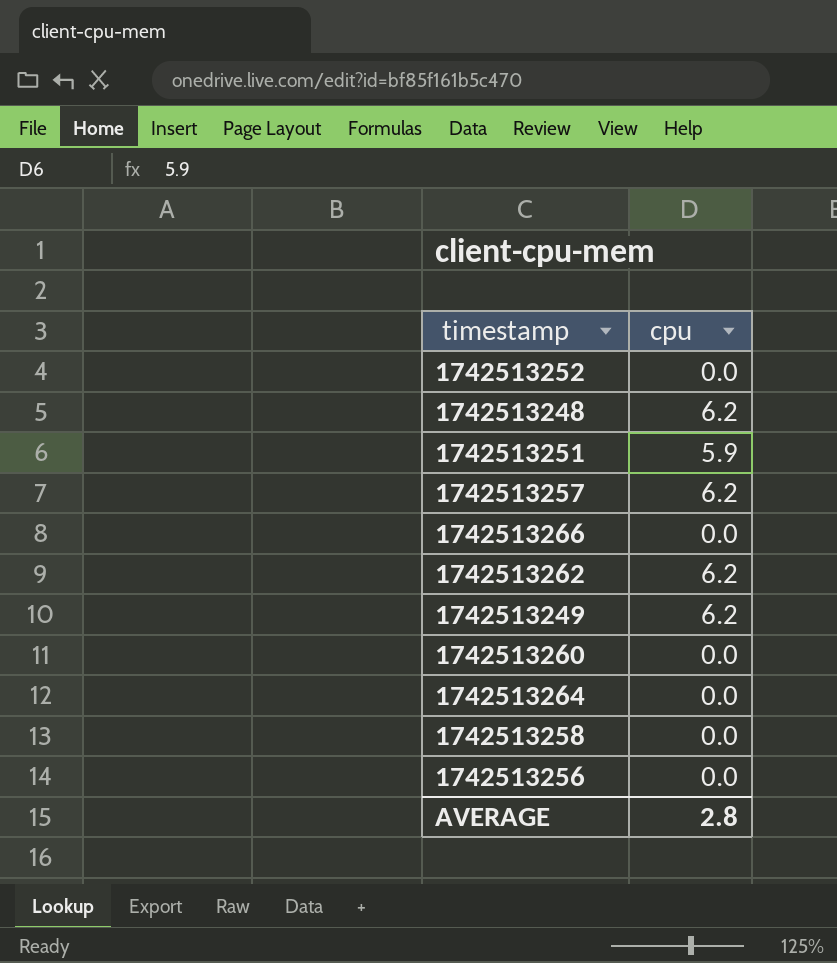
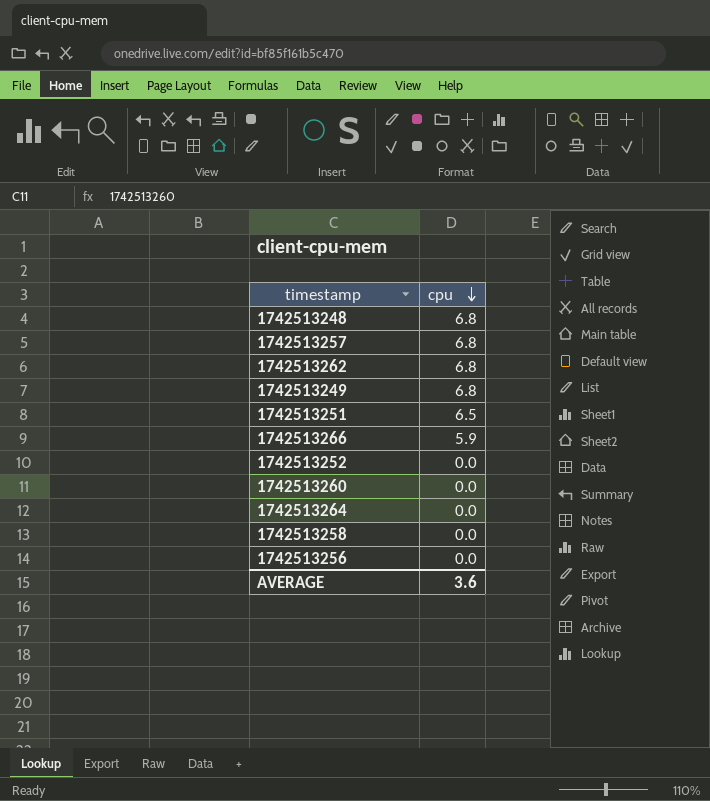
row order: none -> cpu descending
1742513248 | cpu: 6.2 -> 6.8
1742513257 | cpu: 6.2 -> 6.8
1742513262 | cpu: 6.2 -> 6.8
1742513249 | cpu: 6.2 -> 6.8
1742513251 | cpu: 5.9 -> 6.5
1742513266 | cpu: 0.0 -> 5.9
AVERAGE | cpu: 2.8 -> 3.6

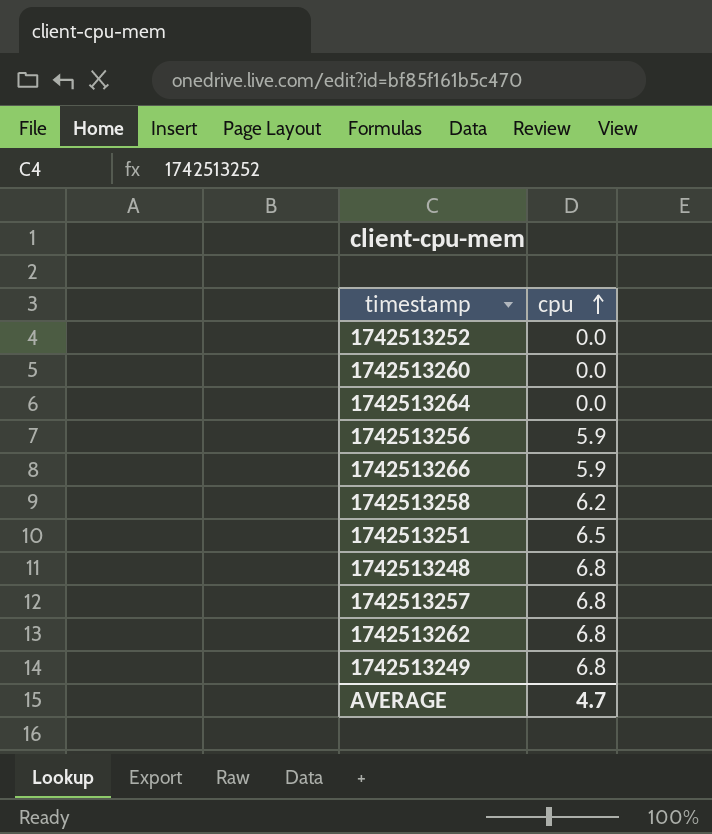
row order: cpu descending -> cpu ascending
1742513256 | cpu: 0.0 -> 5.9
1742513258 | cpu: 0.0 -> 6.2
AVERAGE | cpu: 3.6 -> 4.7

